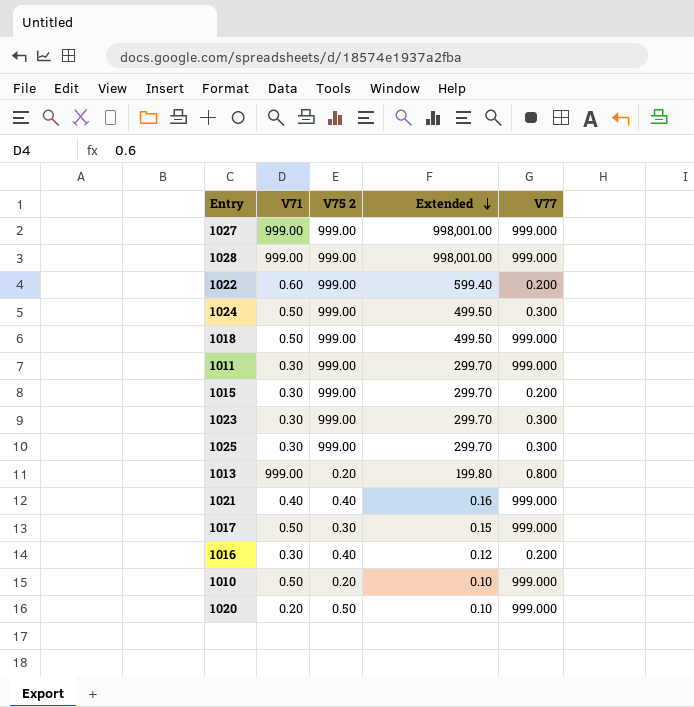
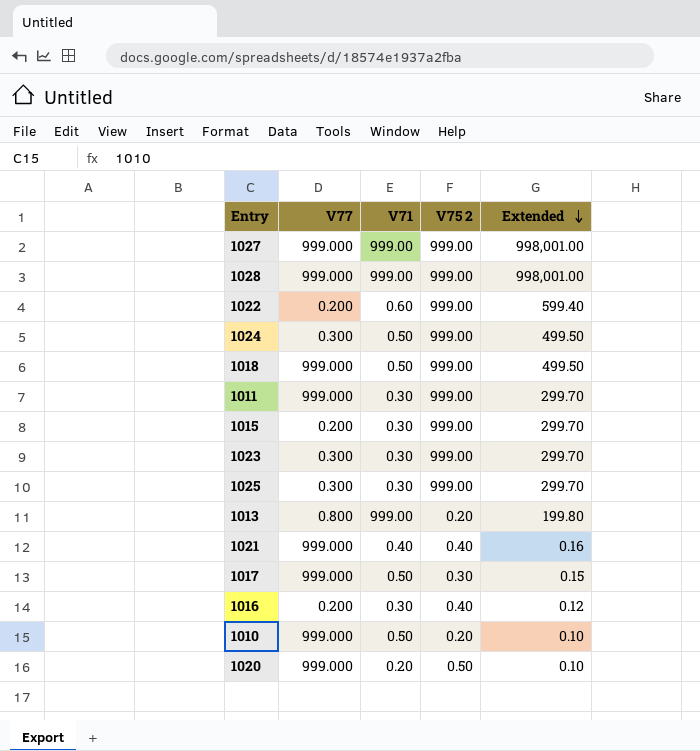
column V77 | position: 5 -> 2

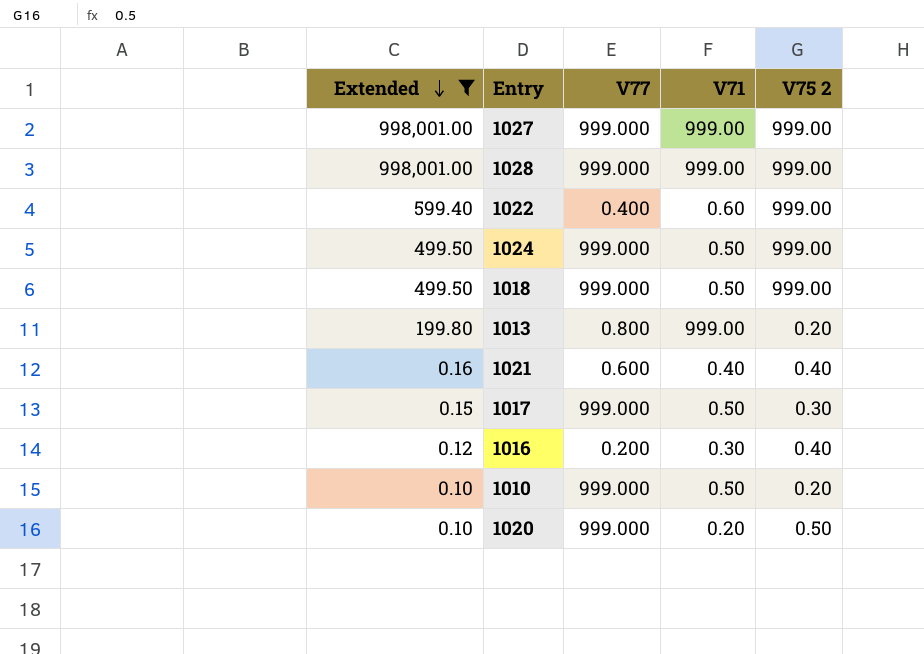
filter: none -> Extended != 299.70
column Extended | position: 5 -> 1
1022 | V77: 0.200 -> 0.400
1024 | V77: 0.300 -> 999.000
1021 | V77: 999.000 -> 0.600

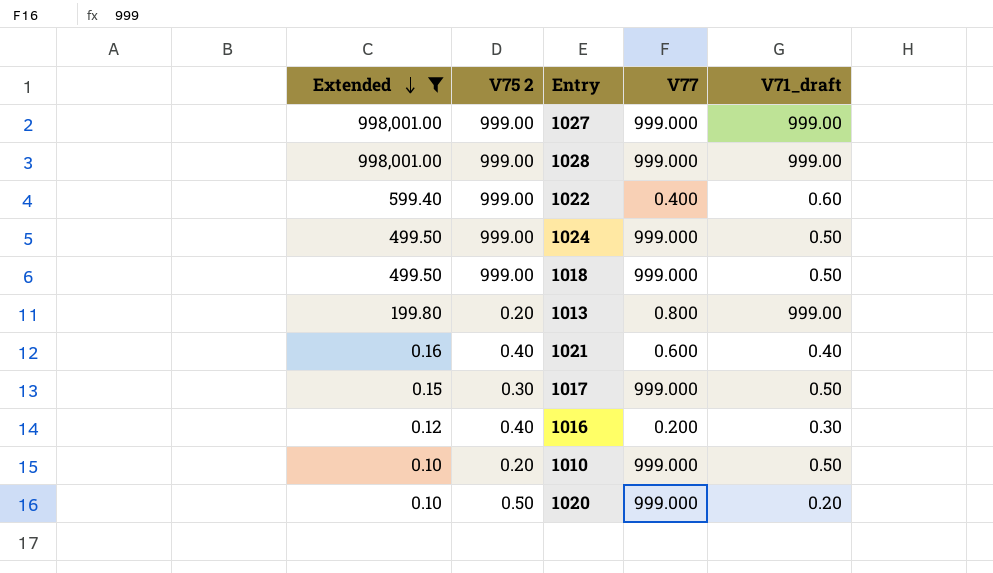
column V75 2 | position: 5 -> 2
column name: V71 -> V71_draft

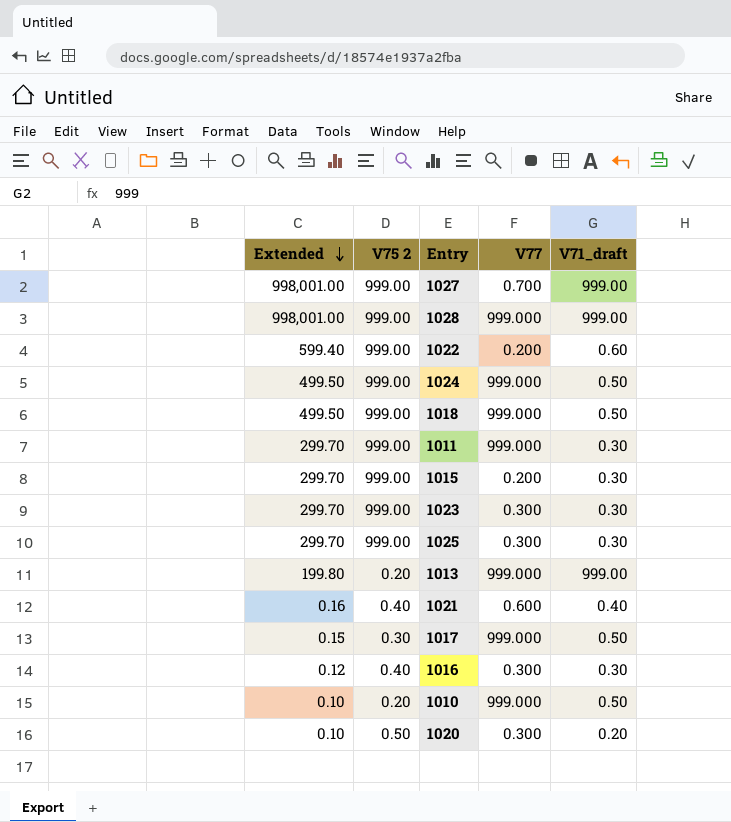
filter: Extended != 299.70 -> none
1027 | V77: 999.000 -> 0.700
1022 | V77: 0.400 -> 0.200
1013 | V77: 0.800 -> 999.000
1016 | V77: 0.200 -> 0.300
1020 | V77: 999.000 -> 0.300

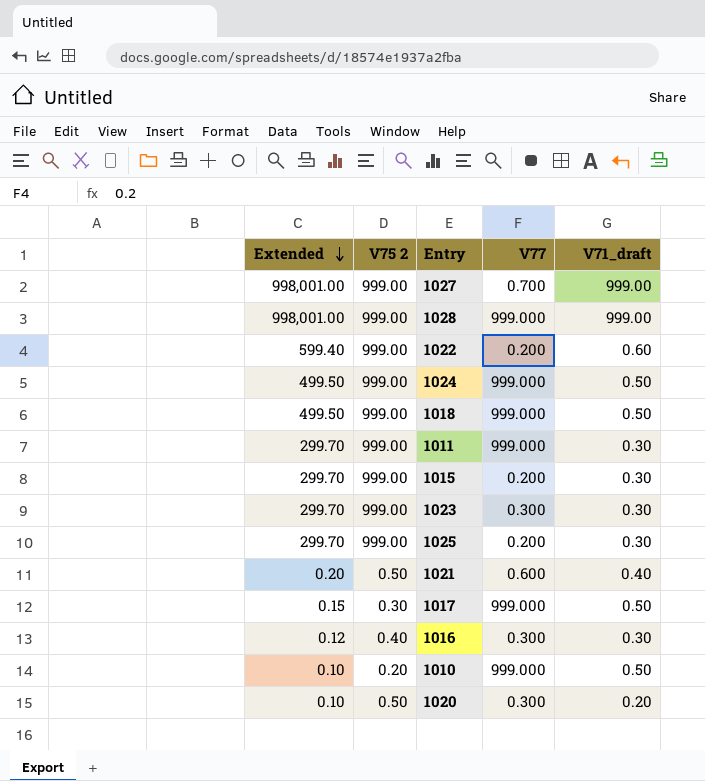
row 1013: 199.80 | 0.20 | 999.000 | 999.00 -> none
1025 | V77: 0.300 -> 0.200
1021 | Extended: 0.16 -> 0.20
1021 | V75 2: 0.40 -> 0.50

